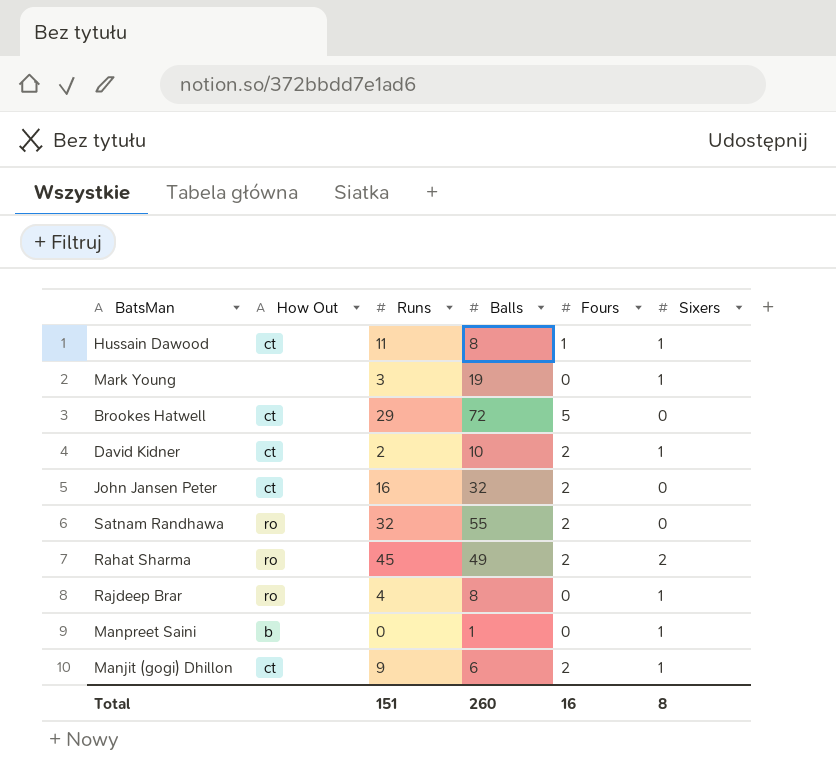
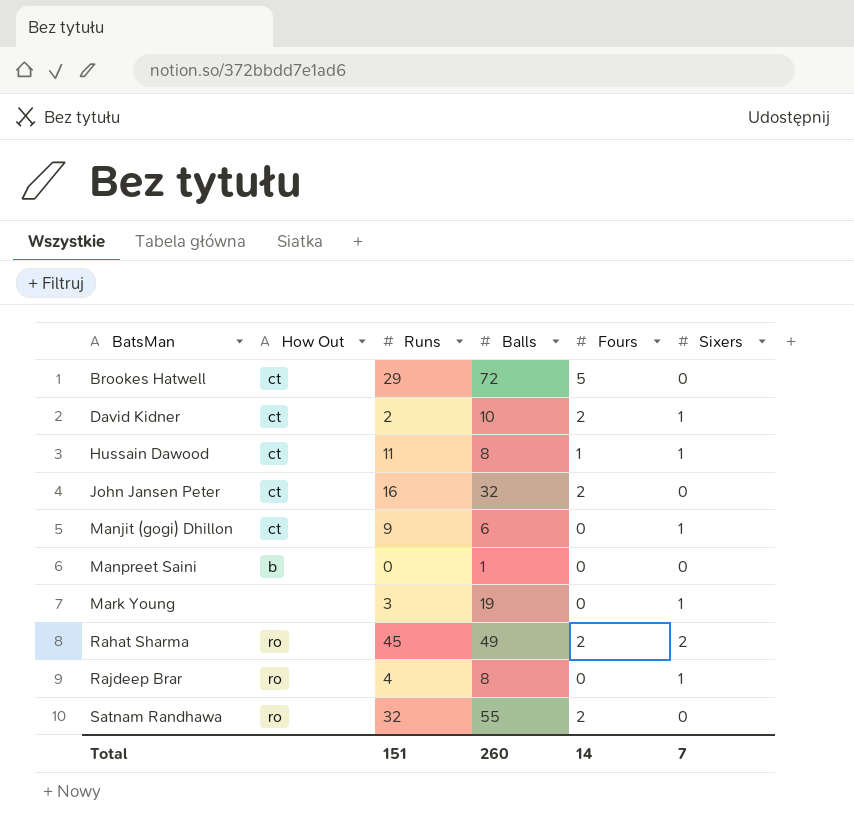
row order: none -> BatsMan ascending
Manjit (gogi) Dhillon | Fours: 2 -> 0
Manpreet Saini | Sixers: 1 -> 0
Total | Fours: 16 -> 14
Total | Sixers: 8 -> 7

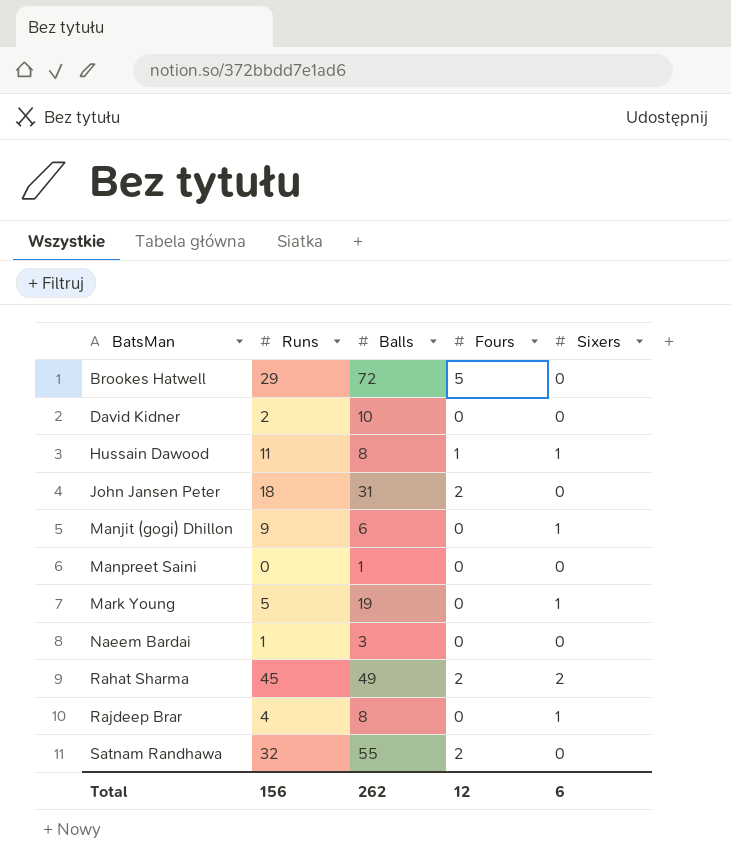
column How Out | position: 2 -> none
David Kidner | Fours: 2 -> 0
David Kidner | Sixers: 1 -> 0
John Jansen Peter | Runs: 16 -> 18
John Jansen Peter | Balls: 32 -> 31
Mark Young | Runs: 3 -> 5
row Naeem Bardai: none -> 1 | 3 | 0 | 0
Total | Runs: 151 -> 156
Total | Balls: 260 -> 262
Total | Fours: 14 -> 12
Total | Sixers: 7 -> 6

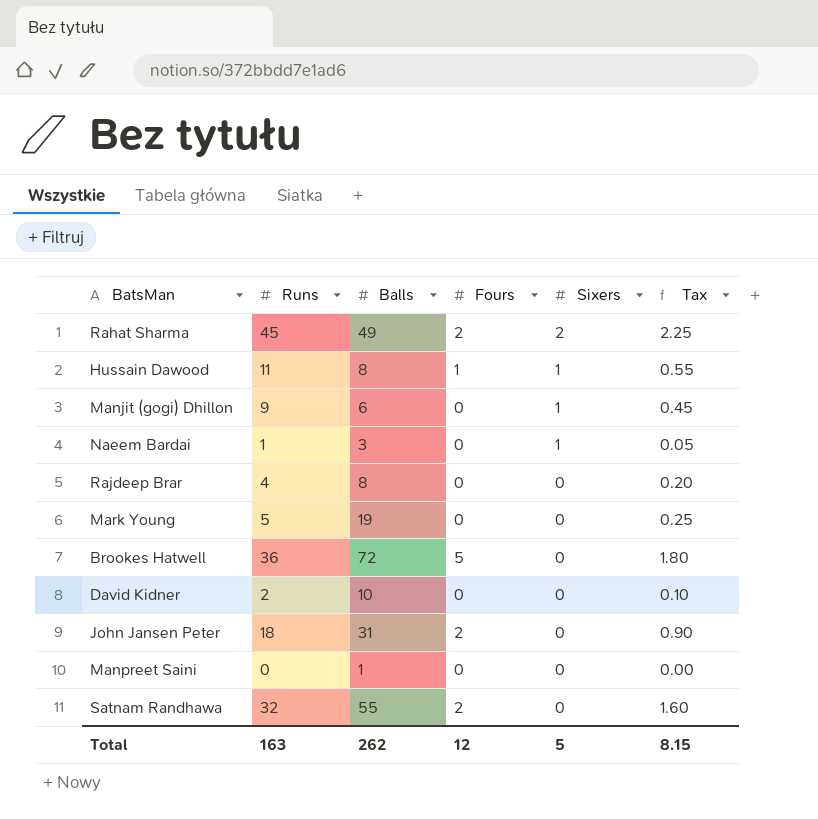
row order: BatsMan ascending -> Sixers descending
column Tax | formula: none -> [Runs] * 0.05
Naeem Bardai | Sixers: 0 -> 1
Rajdeep Brar | Sixers: 1 -> 0
Mark Young | Sixers: 1 -> 0
Brookes Hatwell | Runs: 29 -> 36
Total | Runs: 156 -> 163
Total | Sixers: 6 -> 5

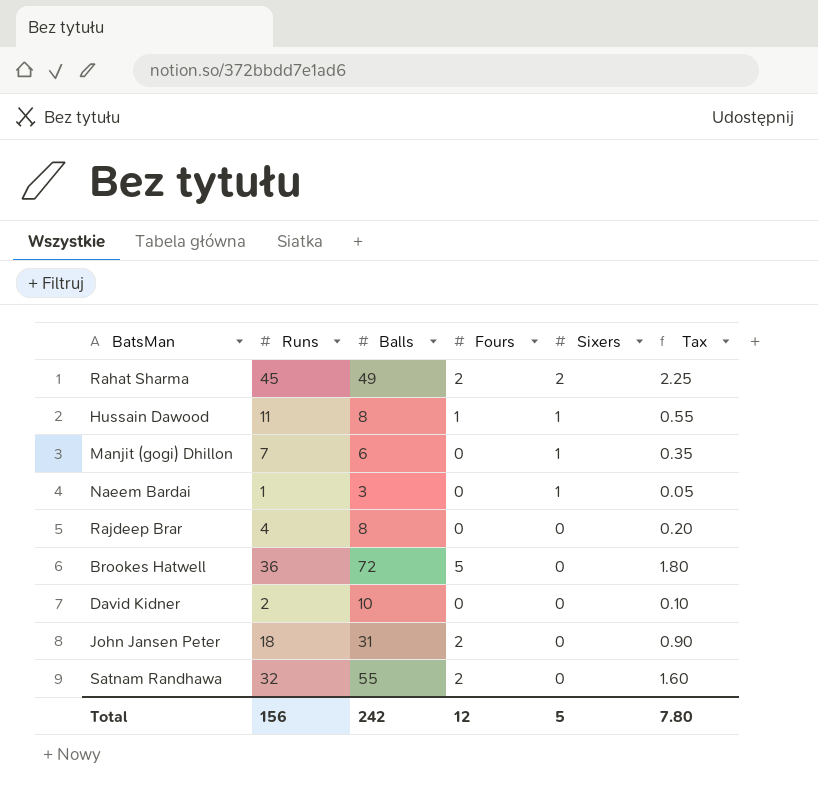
row Mark Young: 5 | 19 | 0 | 0 | 0.25 -> none
row Manpreet Saini: 0 | 1 | 0 | 0 | 0.00 -> none
Manjit (gogi) Dhillon | Runs: 9 -> 7
Manjit (gogi) Dhillon | Tax: 0.45 -> 0.35
Total | Runs: 163 -> 156
Total | Balls: 262 -> 242
Total | Tax: 8.15 -> 7.80

